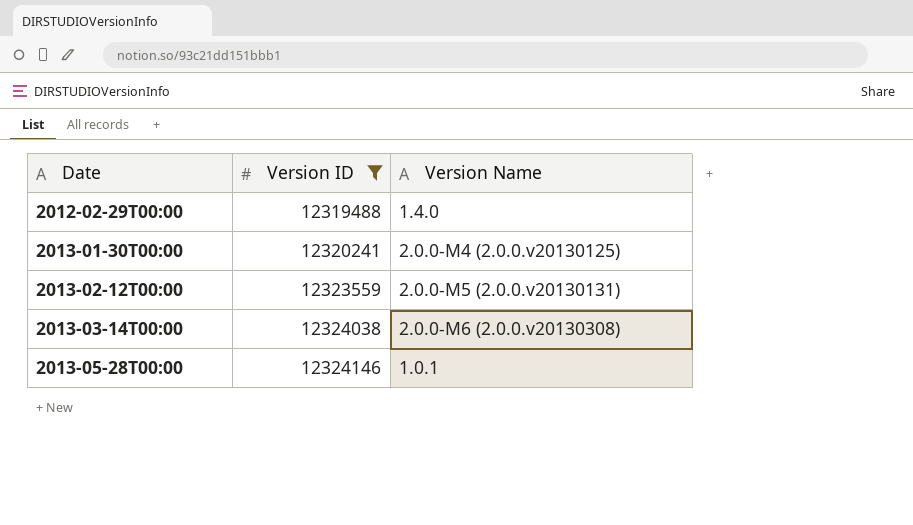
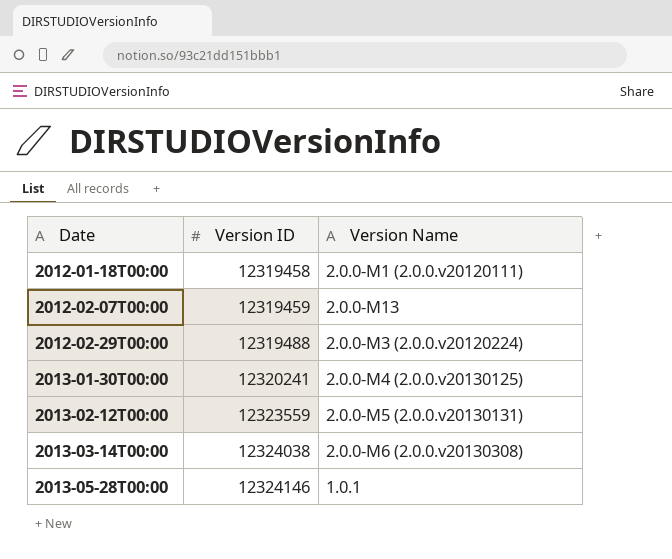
filter: Version ID >= 12319488 -> none
2012-02-29T00:00 | Version Name: 1.4.0 -> 2.0.0-M3 (2.0.0.v20120224)

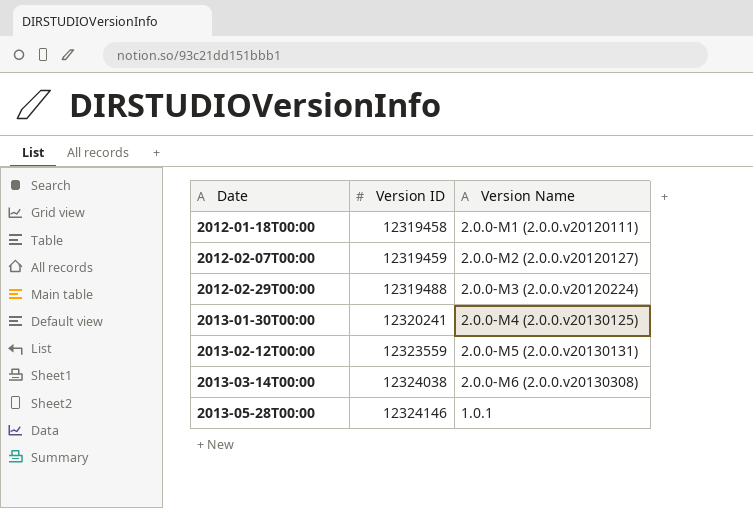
2012-02-07T00:00 | Version Name: 2.0.0-M13 -> 2.0.0-M2 (2.0.0.v20120127)

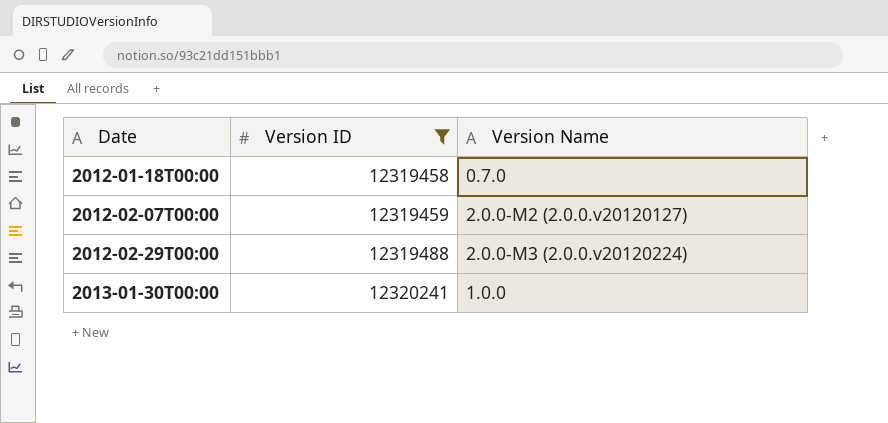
filter: none -> Version ID <= 12320241
2012-01-18T00:00 | Version Name: 2.0.0-M1 (2.0.0.v20120111) -> 0.7.0
2013-01-30T00:00 | Version Name: 2.0.0-M4 (2.0.0.v20130125) -> 1.0.0

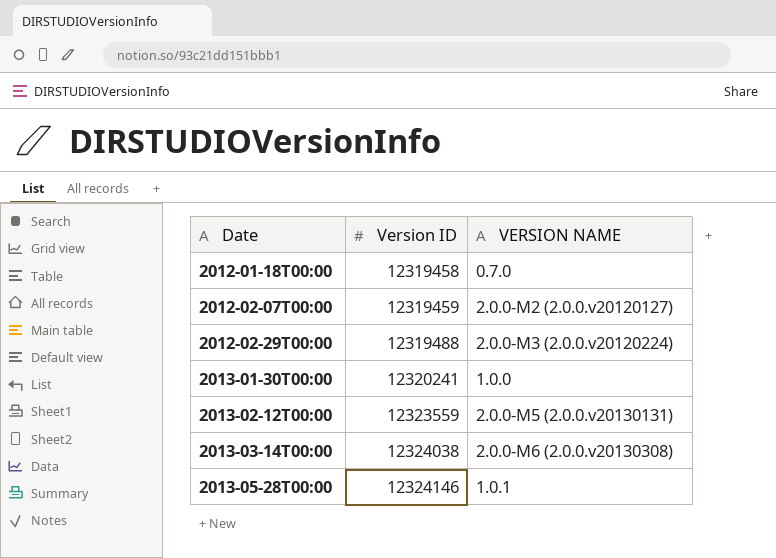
filter: Version ID <= 12320241 -> none
column name: Version Name -> VERSION NAME

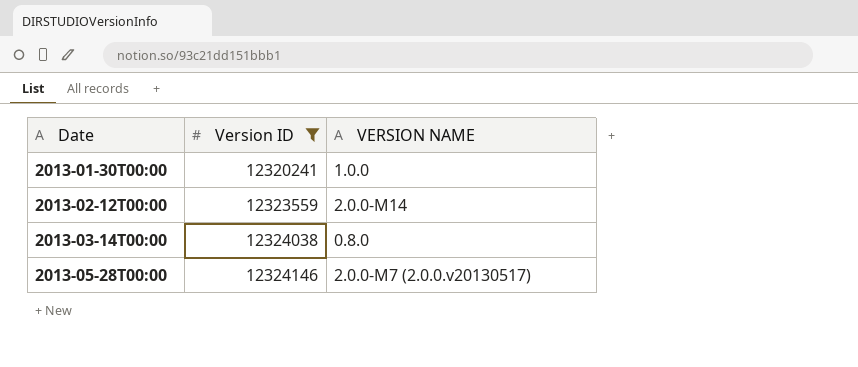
filter: none -> Version ID >= 12320241
2013-02-12T00:00 | VERSION NAME: 2.0.0-M5 (2.0.0.v20130131) -> 2.0.0-M14
2013-03-14T00:00 | VERSION NAME: 2.0.0-M6 (2.0.0.v20130308) -> 0.8.0
2013-05-28T00:00 | VERSION NAME: 1.0.1 -> 2.0.0-M7 (2.0.0.v20130517)

